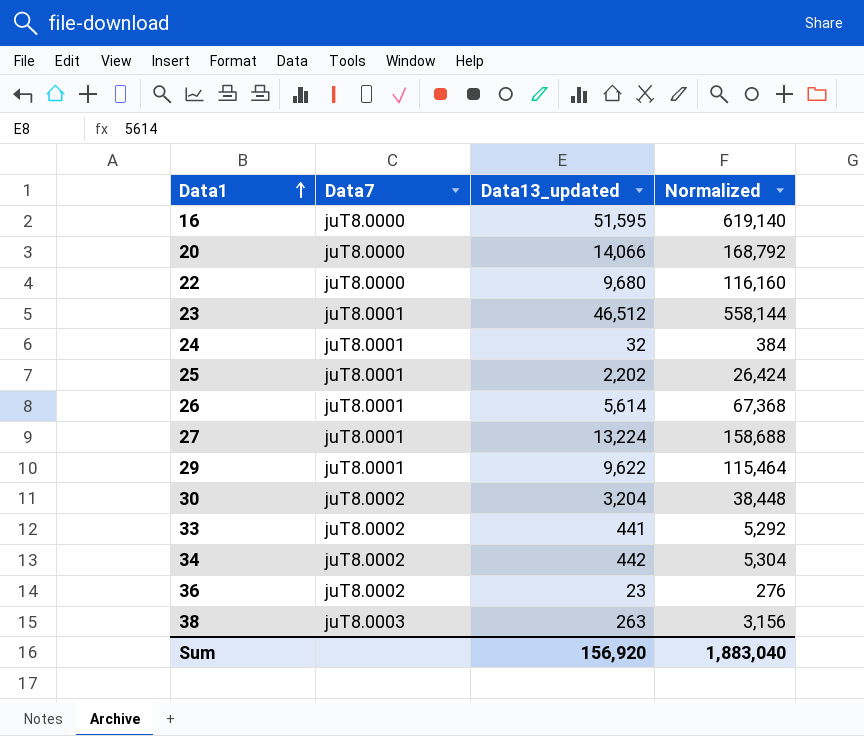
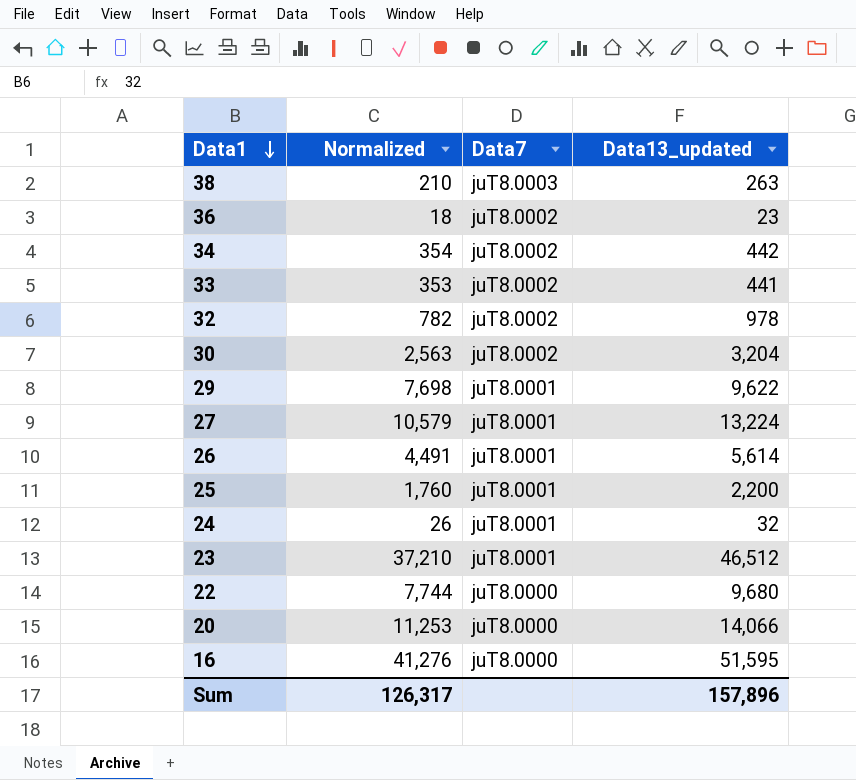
row order: Data1 ascending -> Data1 descending
column Normalized | formula: [Data13_updated] * 12 -> [Data13_updated] * 0.8
column Normalized | position: 4 -> 2
row 32: none -> 782 | juT8.0002 | 978
25 | Data13_updated: 2,202 -> 2,200
Sum | Normalized: 1,883,040 -> 126,317
Sum | Data13_updated: 156,920 -> 157,896

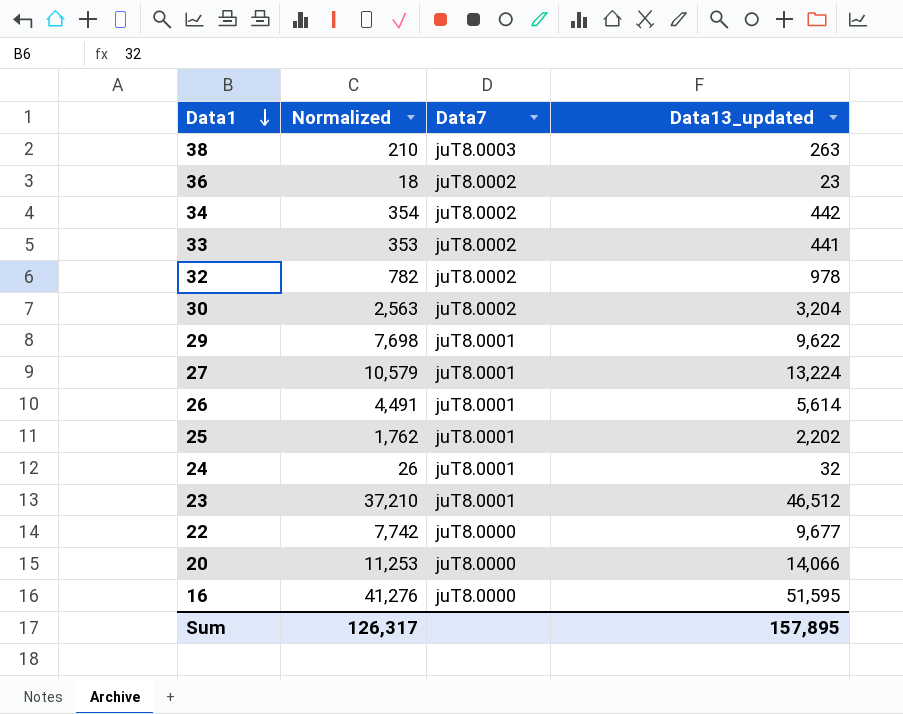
25 | Normalized: 1,760 -> 1,762
25 | Data13_updated: 2,200 -> 2,202
22 | Normalized: 7,744 -> 7,742
22 | Data13_updated: 9,680 -> 9,677
Sum | Data13_updated: 157,896 -> 157,895

